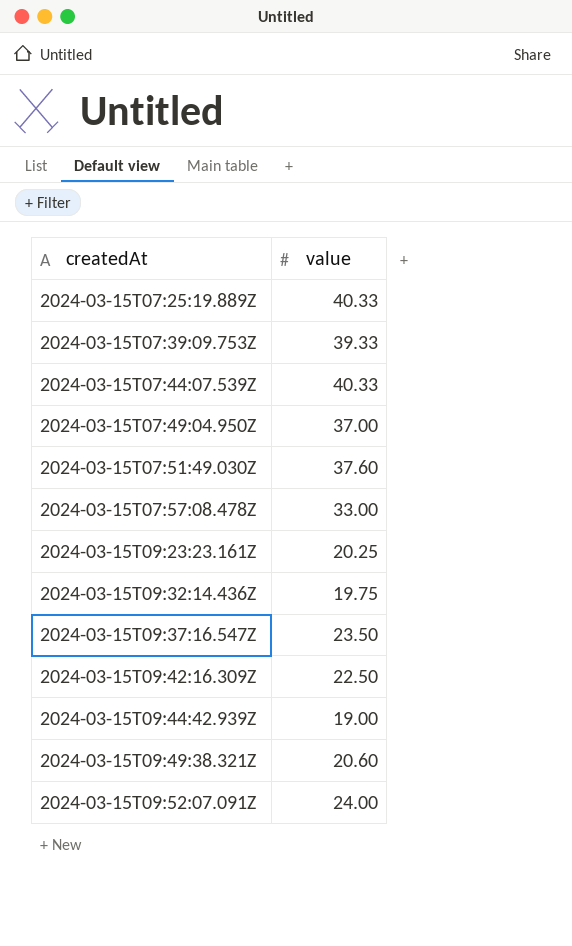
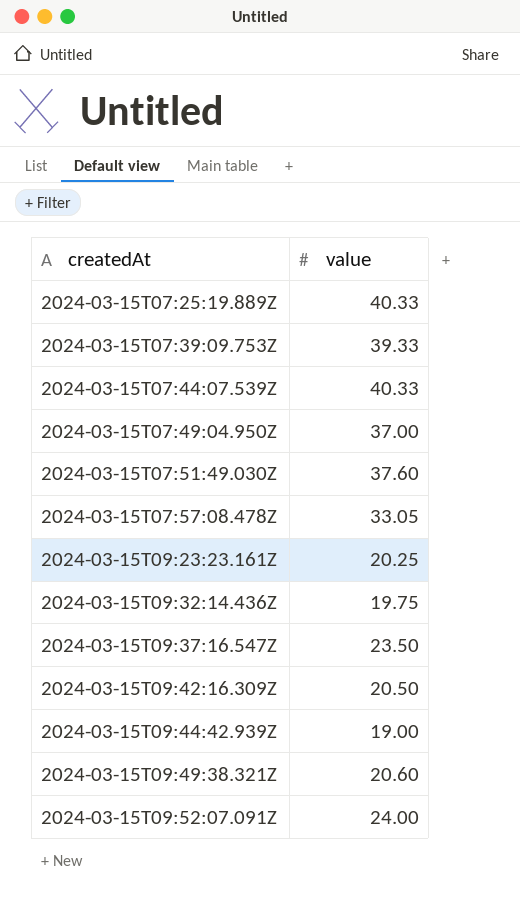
2024-03-15T07:57:08.478Z | value: 33.00 -> 33.05
2024-03-15T09:42:16.309Z | value: 22.50 -> 20.50

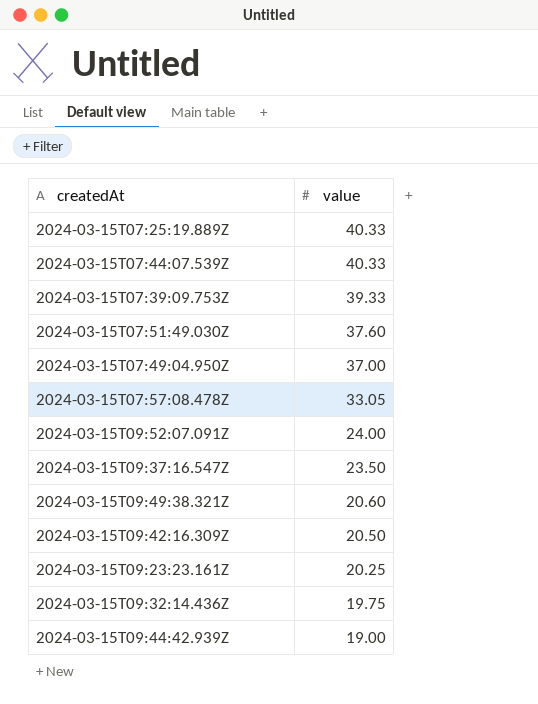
row order: createdAt ascending -> value descending

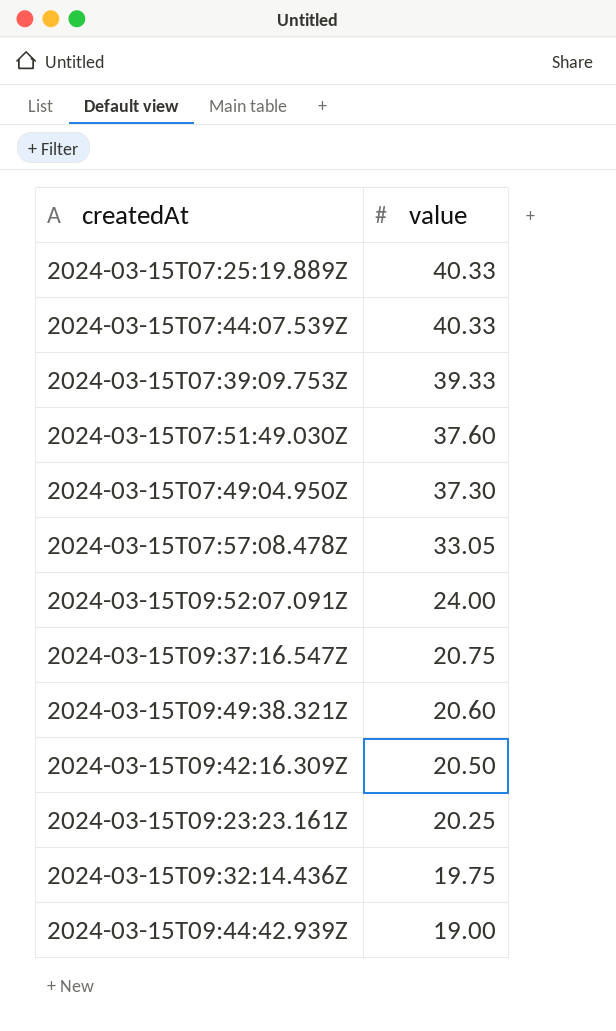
2024-03-15T07:49:04.950Z | value: 37.00 -> 37.30
2024-03-15T09:37:16.547Z | value: 23.50 -> 20.75

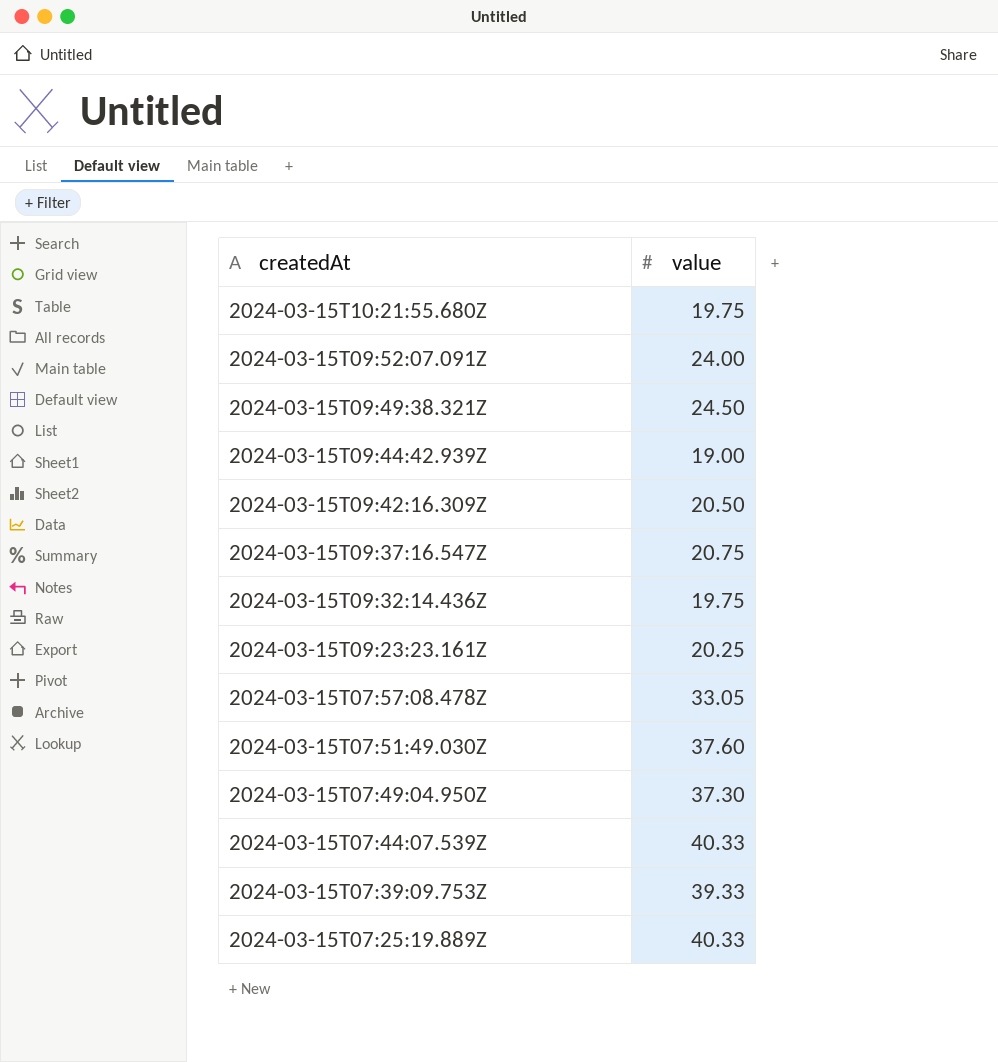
row order: value descending -> createdAt descending
row 2024-03-15T10:21:55.680Z: none -> 19.75
2024-03-15T09:49:38.321Z | value: 20.60 -> 24.50

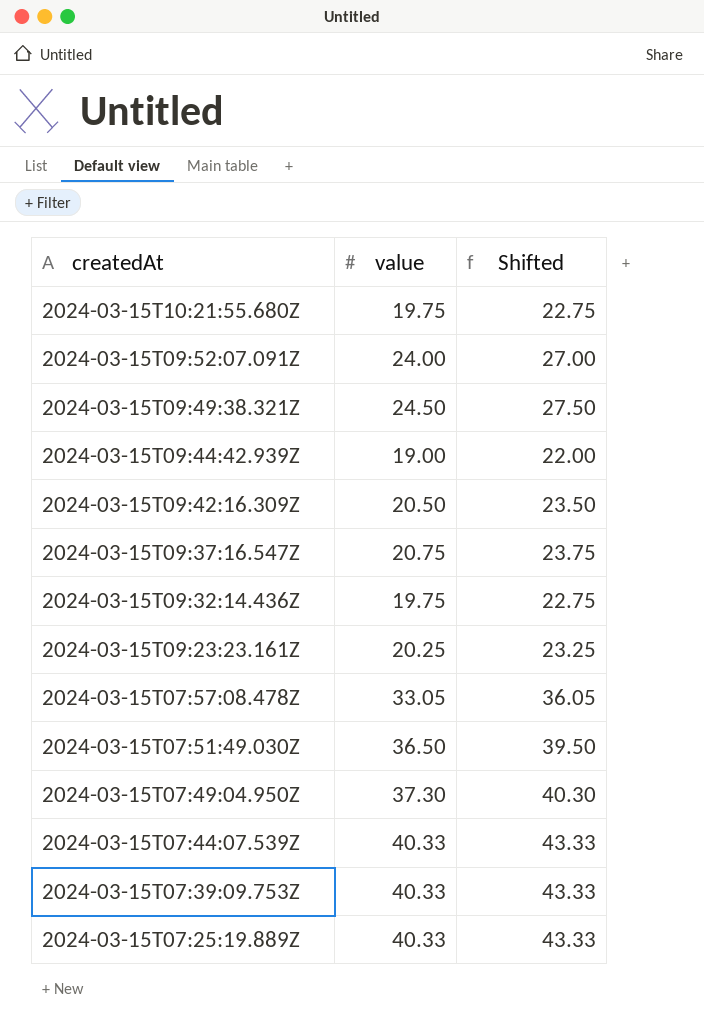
column Shifted | formula: none -> [value] + 3
2024-03-15T07:51:49.030Z | value: 37.60 -> 36.50
2024-03-15T07:39:09.753Z | value: 39.33 -> 40.33

